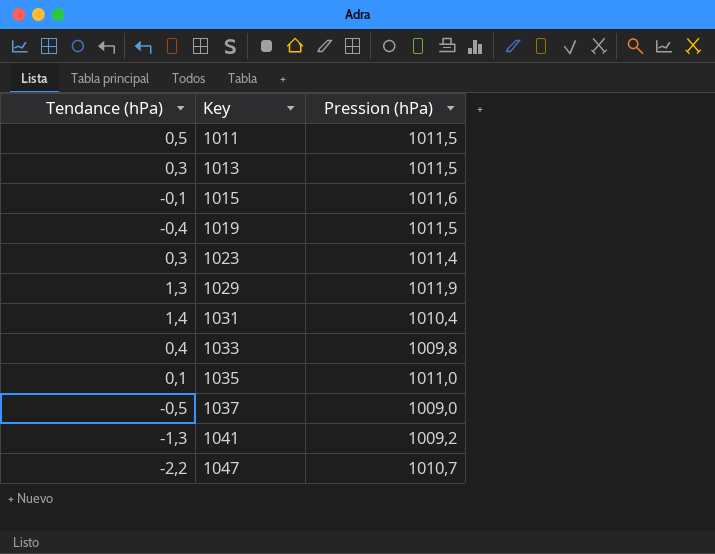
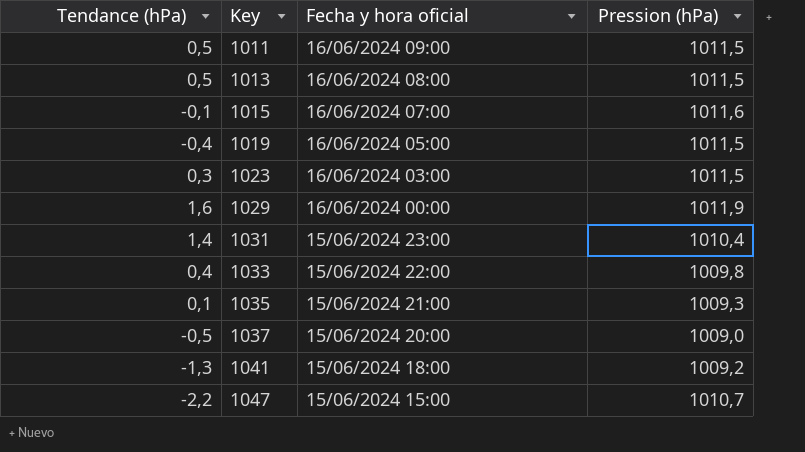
column Fecha y hora oficial | position: none -> 3
1013 | Tendance (hPa): 0,3 -> 0,5
1023 | Pression (hPa): 1011,4 -> 1011,5
1029 | Tendance (hPa): 1,3 -> 1,6
1035 | Pression (hPa): 1011,0 -> 1009,3

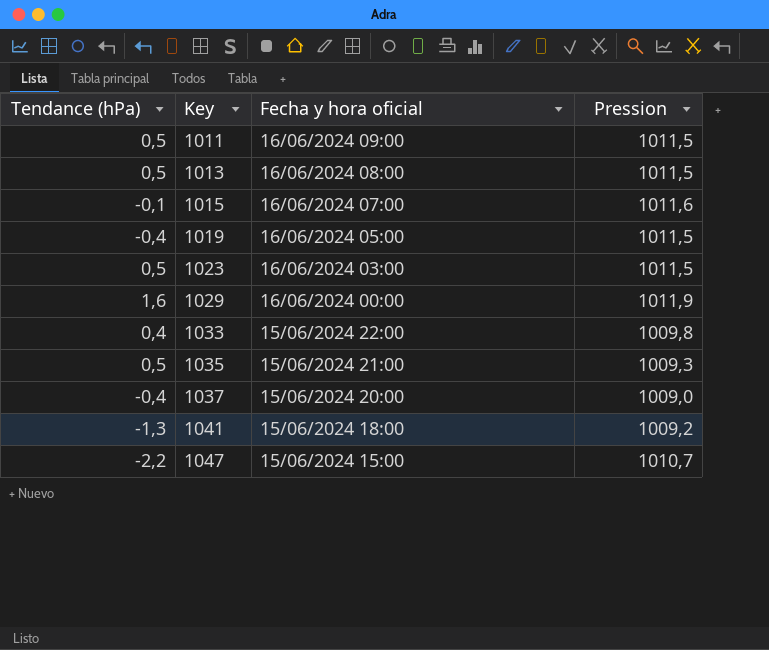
column name: Pression (hPa) -> Pression
row 1031: 1,4 | 15/06/2024 23:00 | 1010,4 -> none
1023 | Tendance (hPa): 0,3 -> 0,5
1035 | Tendance (hPa): 0,1 -> 0,5
1037 | Tendance (hPa): -0,5 -> -0,4

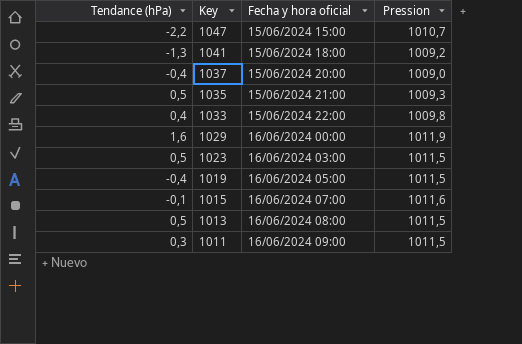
row order: Key ascending -> Key descending
1011 | Tendance (hPa): 0,5 -> 0,3

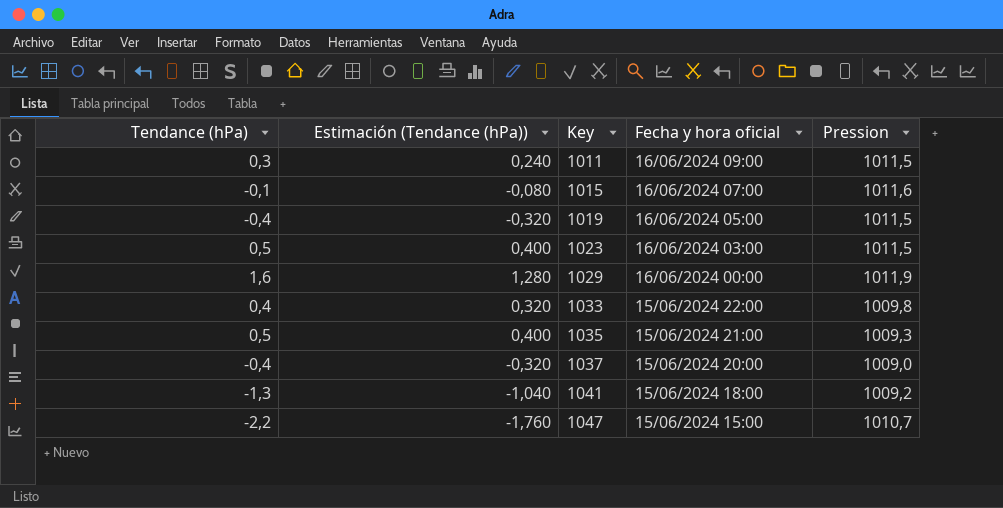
row order: Key descending -> Key ascending
column Estimación (Tendance (hPa)) | formula: none -> [Tendance (hPa)] * 0,8
row 1013: 0,5 | 16/06/2024 08:00 | 1011,5 -> none

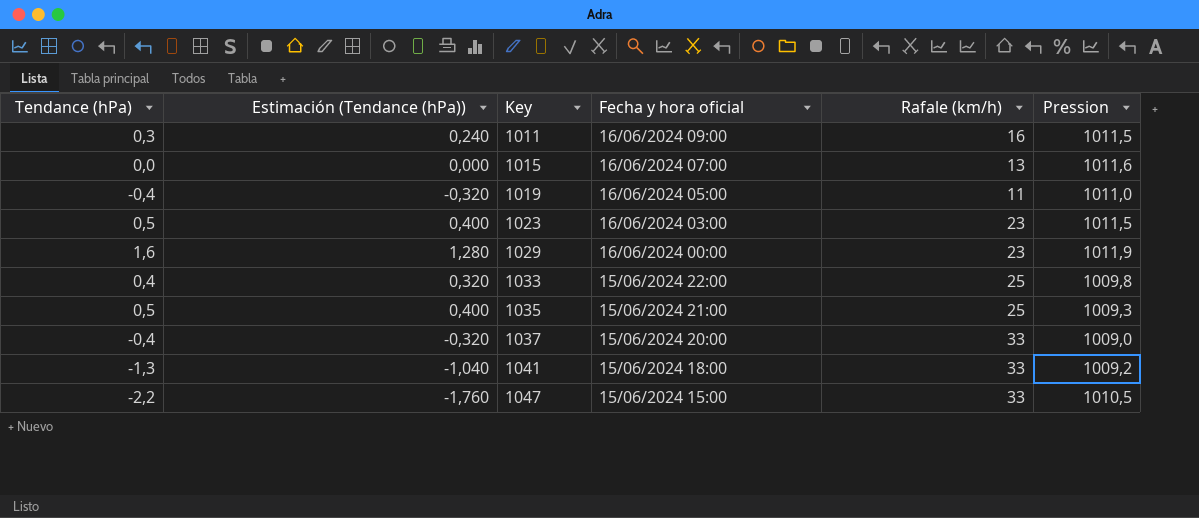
column Rafale (km/h) | position: none -> 5
1015 | Tendance (hPa): -0,1 -> 0,0
1015 | Estimación (Tendance (hPa)): -0,080 -> 0,000
1019 | Pression: 1011,5 -> 1011,0
1047 | Pression: 1010,7 -> 1010,5

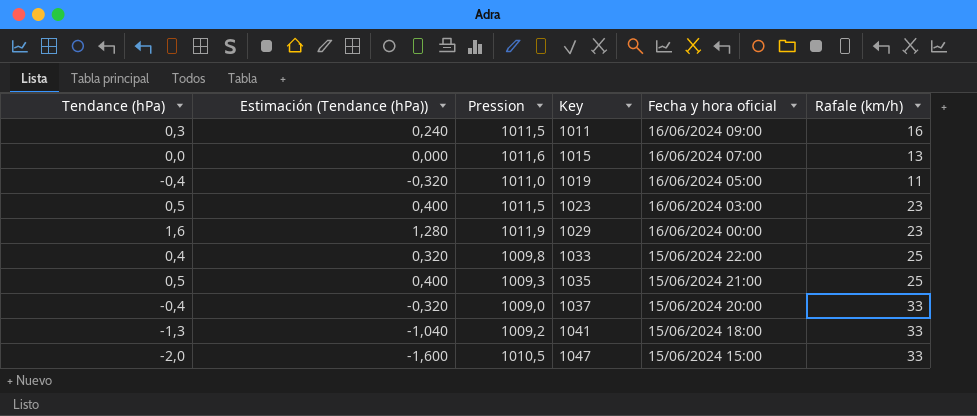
column Pression | position: 6 -> 3
1047 | Tendance (hPa): -2,2 -> -2,0
1047 | Estimación (Tendance (hPa)): -1,760 -> -1,600

